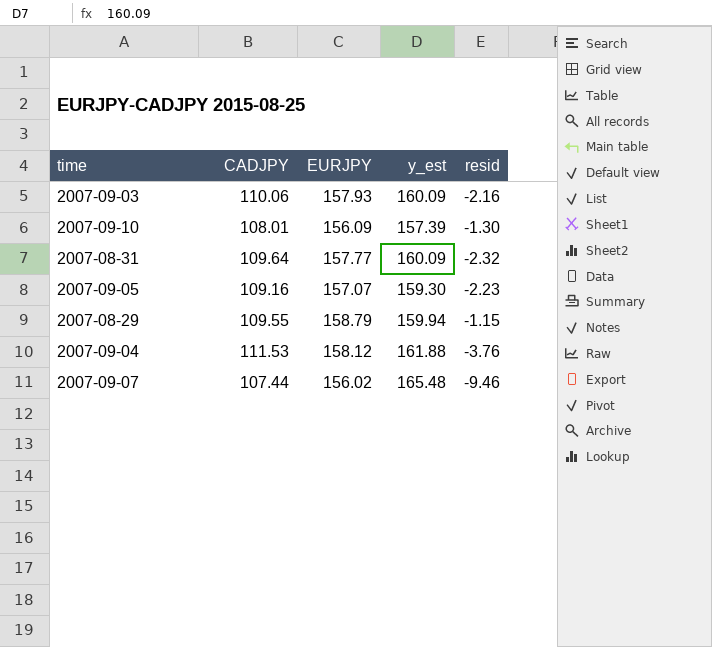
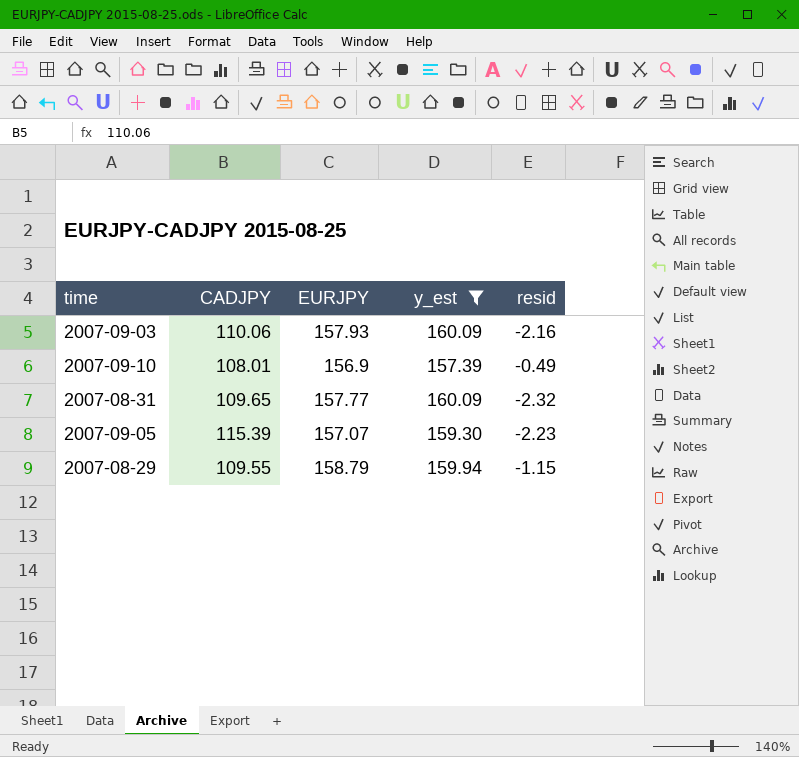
filter: none -> y_est <= 160.09
2007-09-10 | EURJPY: 156.09 -> 156.9
2007-09-10 | resid: -1.30 -> -0.49
2007-08-31 | CADJPY: 109.64 -> 109.65
2007-09-05 | CADJPY: 109.16 -> 115.39

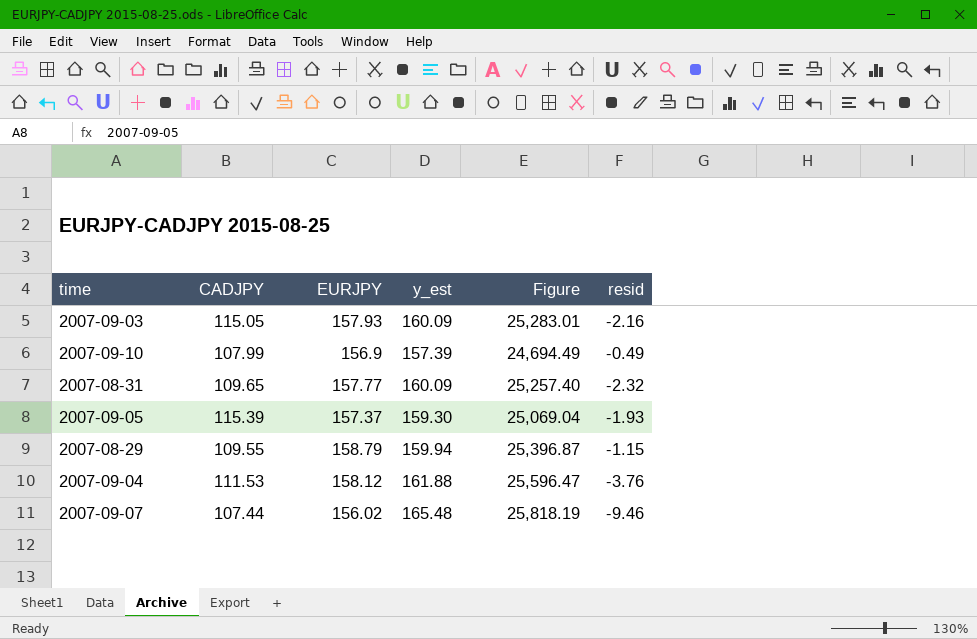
filter: y_est <= 160.09 -> none
column Figure | formula: none -> [EURJPY] * [y_est]
2007-09-03 | CADJPY: 110.06 -> 115.05
2007-09-10 | CADJPY: 108.01 -> 107.99
2007-09-05 | EURJPY: 157.07 -> 157.37
2007-09-05 | resid: -2.23 -> -1.93

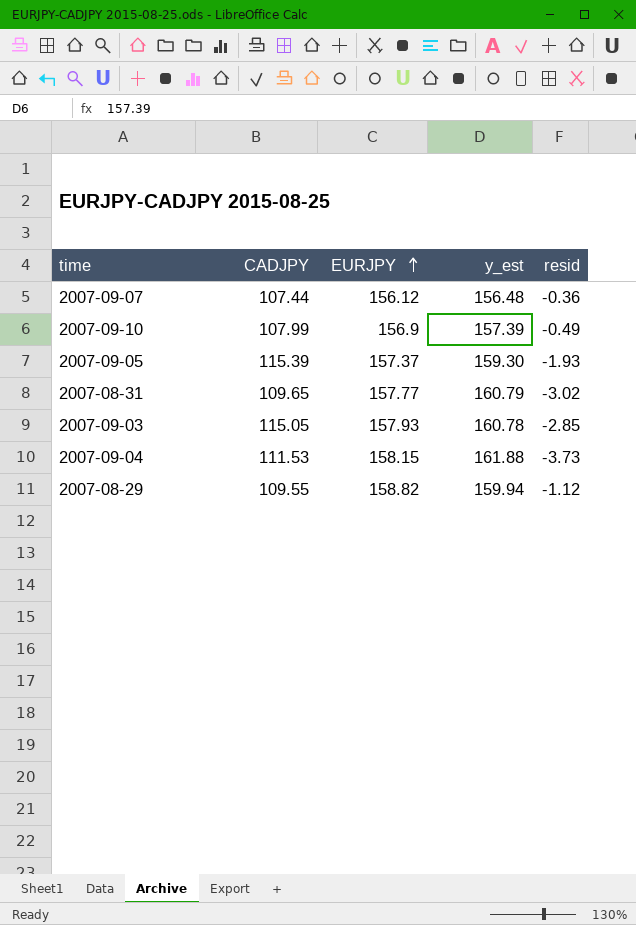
row order: none -> EURJPY ascending
column Figure | formula: [EURJPY] * [y_est] -> none
2007-09-07 | EURJPY: 156.02 -> 156.12
2007-09-07 | y_est: 165.48 -> 156.48
2007-09-07 | resid: -9.46 -> -0.36
2007-08-31 | y_est: 160.09 -> 160.79
2007-08-31 | resid: -2.32 -> -3.02
2007-09-03 | y_est: 160.09 -> 160.78
2007-09-03 | resid: -2.16 -> -2.85
2007-09-04 | EURJPY: 158.12 -> 158.15
2007-09-04 | resid: -3.76 -> -3.73
2007-08-29 | EURJPY: 158.79 -> 158.82
2007-08-29 | resid: -1.15 -> -1.12

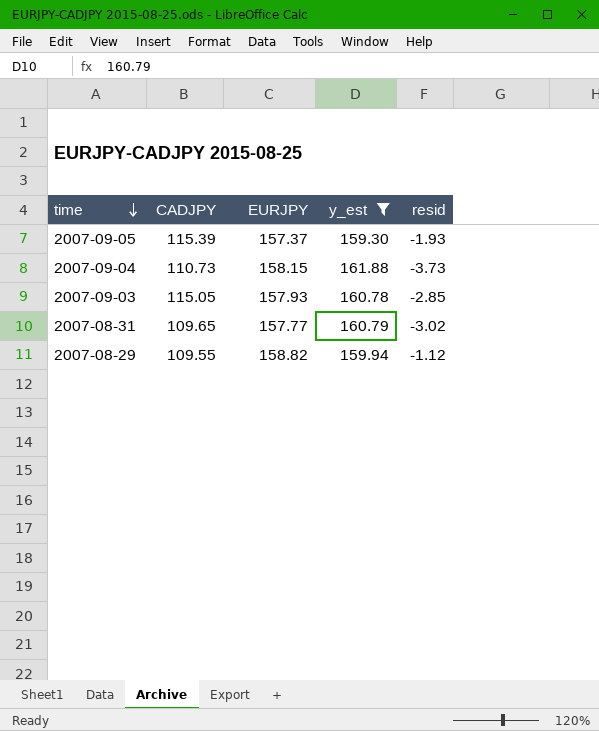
filter: none -> y_est >= 159.30
row order: EURJPY ascending -> time descending
2007-09-04 | CADJPY: 111.53 -> 110.73

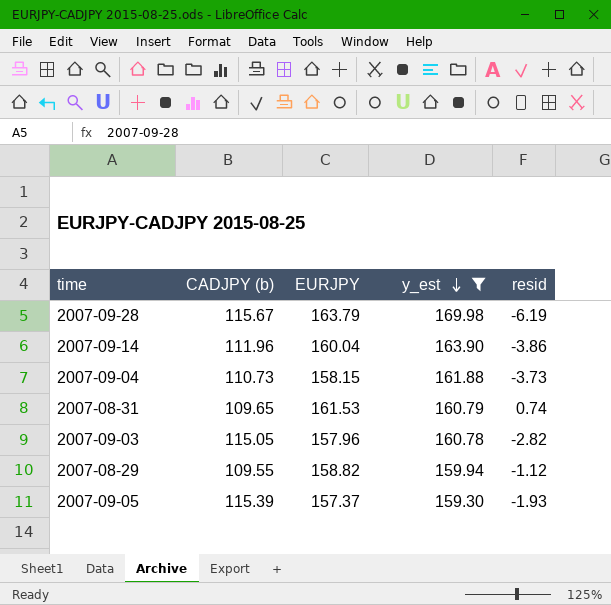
row order: time descending -> y_est descending
column name: CADJPY -> CADJPY (b)
row 2007-09-28: none -> 115.67 | 163.79 | 169.98 | -6.19
row 2007-09-14: none -> 111.96 | 160.04 | 163.90 | -3.86
2007-08-31 | EURJPY: 157.77 -> 161.53
2007-08-31 | resid: -3.02 -> 0.74
2007-09-03 | EURJPY: 157.93 -> 157.96
2007-09-03 | resid: -2.85 -> -2.82

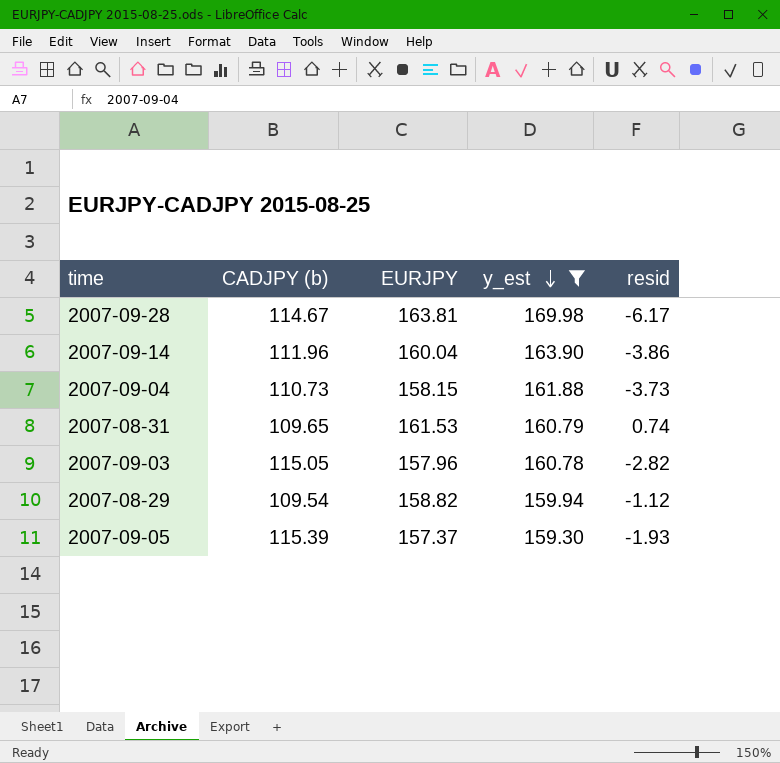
2007-09-28 | CADJPY (b): 115.67 -> 114.67
2007-09-28 | EURJPY: 163.79 -> 163.81
2007-09-28 | resid: -6.19 -> -6.17
2007-08-29 | CADJPY (b): 109.55 -> 109.54

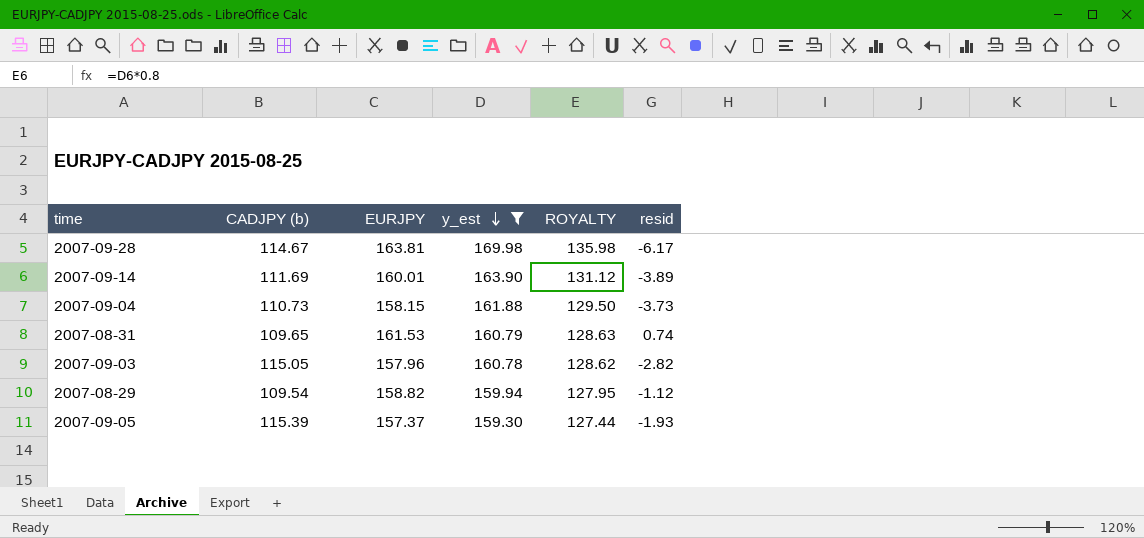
column ROYALTY | formula: none -> [y_est] * 0.8
2007-09-14 | CADJPY (b): 111.96 -> 111.69
2007-09-14 | EURJPY: 160.04 -> 160.01
2007-09-14 | resid: -3.86 -> -3.89

